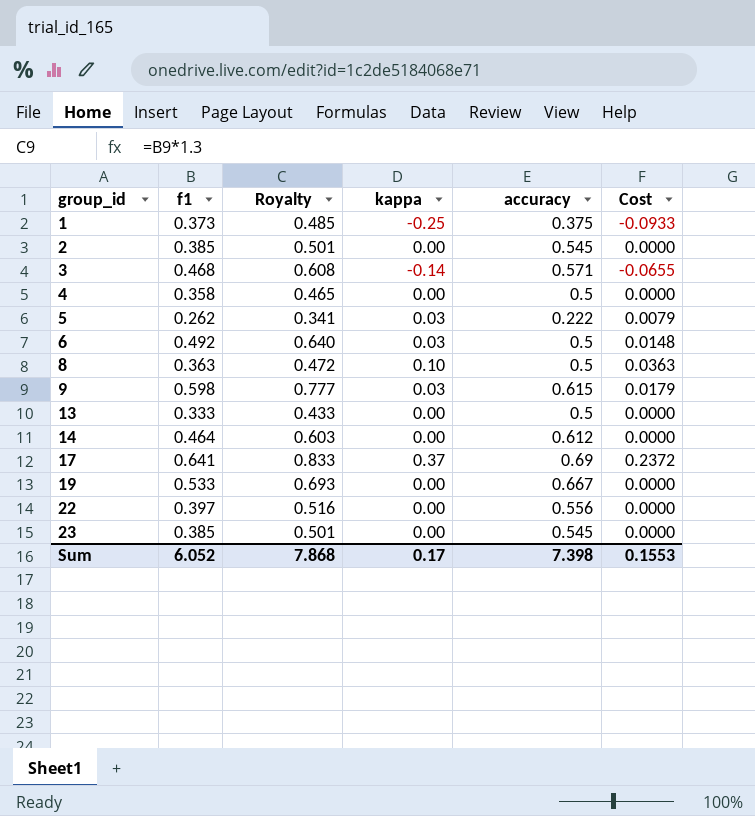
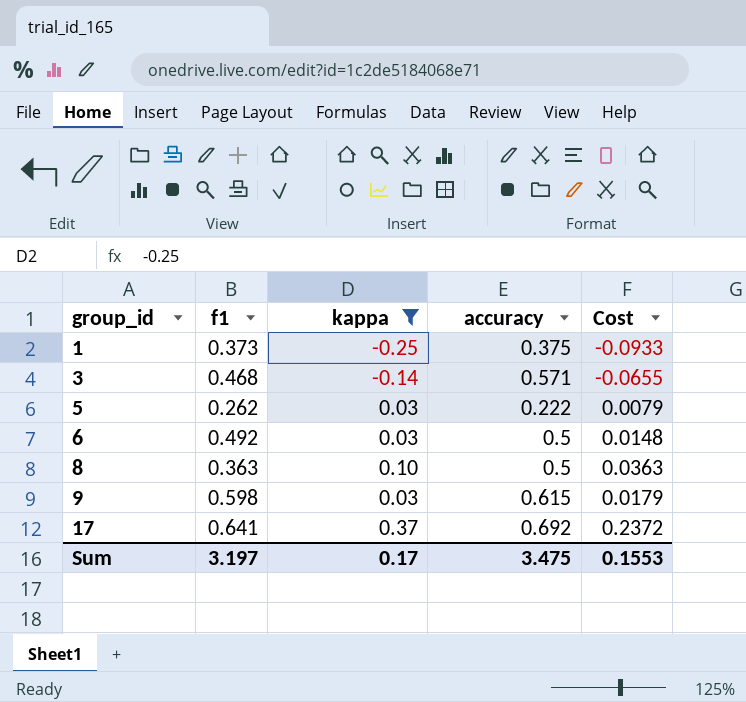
filter: none -> kappa != 0.00
column Royalty | formula: [f1] * 1.3 -> none
17 | accuracy: 0.69 -> 0.692
Sum | f1: 6.052 -> 3.197
Sum | accuracy: 7.398 -> 3.475

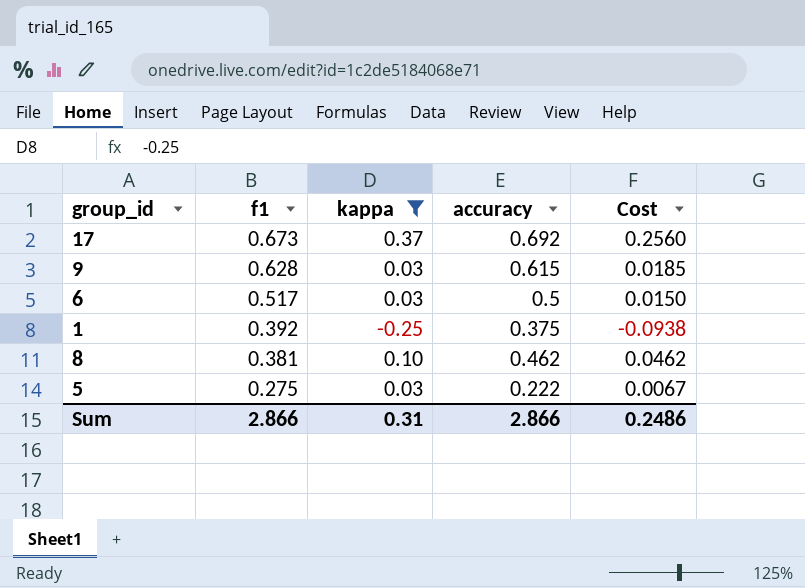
row order: group_id ascending -> f1 descending
column Cost | formula: [f1] * [kappa] -> [kappa] * [accuracy]
row 3: 0.468 | -0.14 | 0.571 | -0.0655 -> none
17 | f1: 0.641 -> 0.673
9 | f1: 0.598 -> 0.628
6 | f1: 0.492 -> 0.517
1 | f1: 0.373 -> 0.392
8 | f1: 0.363 -> 0.381
8 | accuracy: 0.5 -> 0.462
5 | f1: 0.262 -> 0.275
Sum | f1: 3.197 -> 2.866
Sum | kappa: 0.17 -> 0.31
Sum | accuracy: 3.475 -> 2.866
Sum | Cost: 0.1553 -> 0.2486

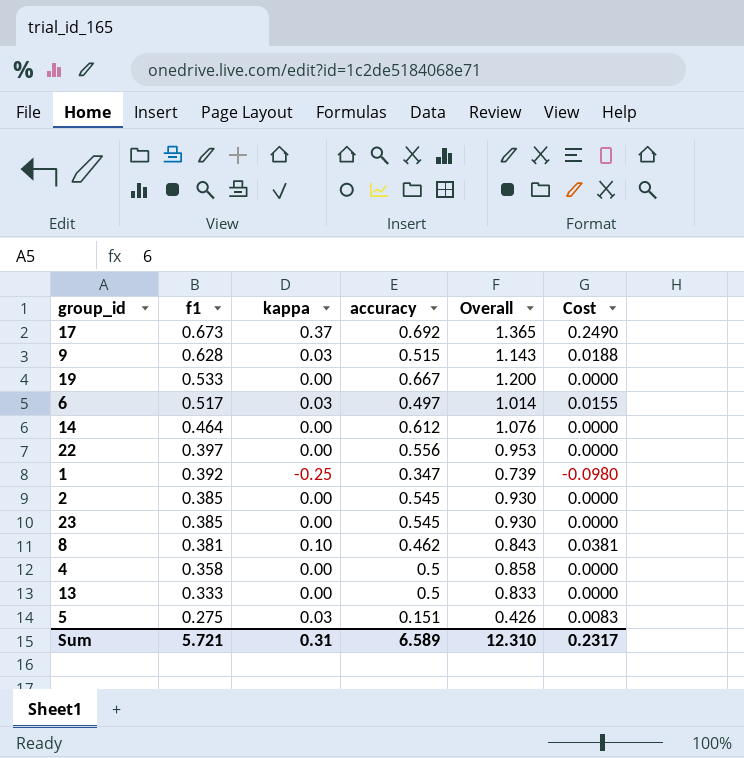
filter: kappa != 0.00 -> none
column Overall | formula: none -> [f1] + [accuracy]
column Cost | formula: [kappa] * [accuracy] -> [f1] * [kappa]
9 | accuracy: 0.615 -> 0.515
6 | accuracy: 0.5 -> 0.497
1 | accuracy: 0.375 -> 0.347
5 | accuracy: 0.222 -> 0.151
Sum | f1: 2.866 -> 5.721
Sum | accuracy: 2.866 -> 6.589
Sum | Cost: 0.2486 -> 0.2317

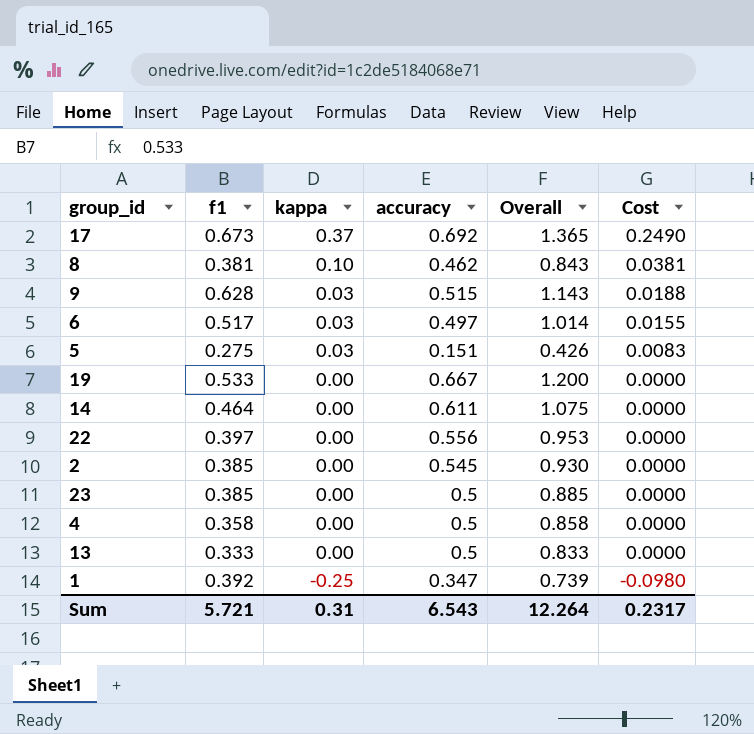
row order: f1 descending -> kappa descending
14 | accuracy: 0.612 -> 0.611
14 | Overall: 1.076 -> 1.075
23 | accuracy: 0.545 -> 0.5
23 | Overall: 0.930 -> 0.885
Sum | accuracy: 6.589 -> 6.543
Sum | Overall: 12.310 -> 12.264

